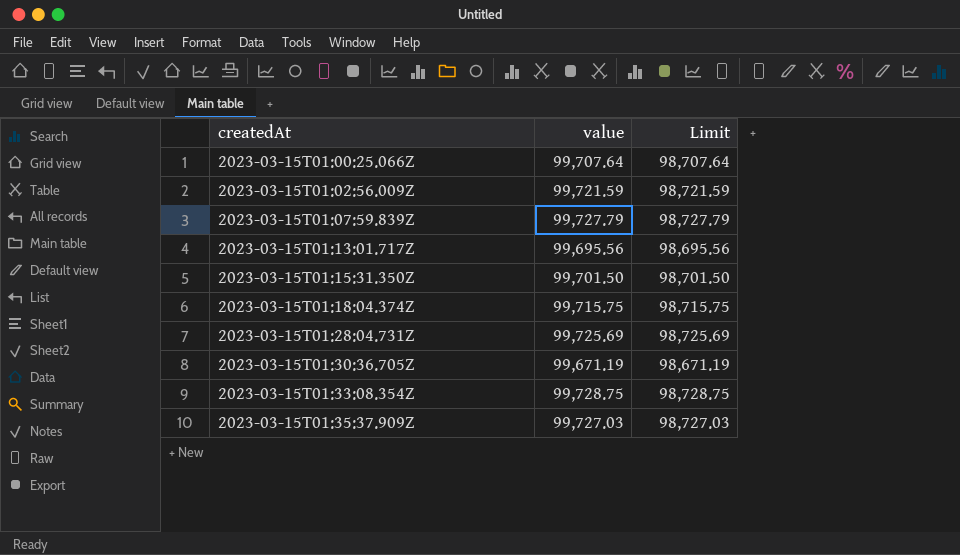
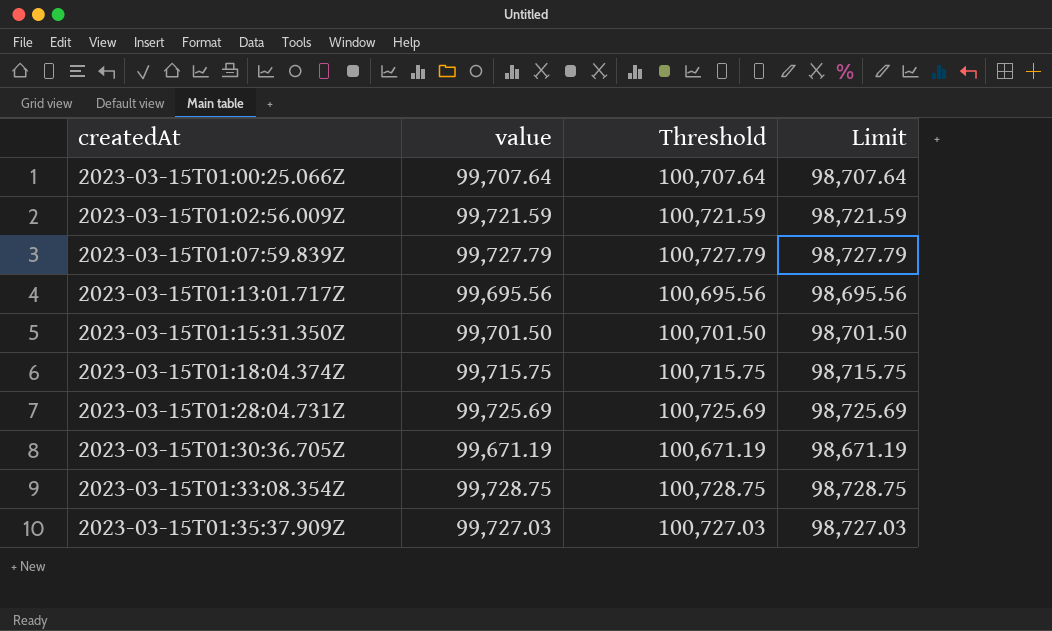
column Threshold | formula: none -> [value] + 1000

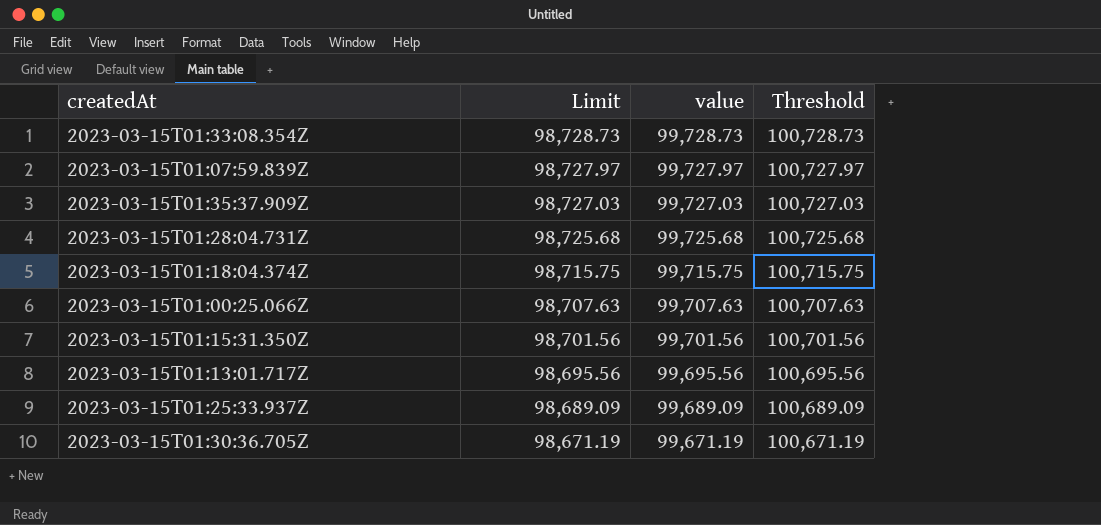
row order: createdAt ascending -> Limit descending
column Limit | position: 4 -> 2
row 2023-03-15T01:02:56.009Z: 99,721.59 | 100,721.59 | 98,721.59 -> none
2023-03-15T01:33:08.354Z | Limit: 98,728.75 -> 98,728.73
2023-03-15T01:33:08.354Z | value: 99,728.75 -> 99,728.73
2023-03-15T01:33:08.354Z | Threshold: 100,728.75 -> 100,728.73
2023-03-15T01:07:59.839Z | Limit: 98,727.79 -> 98,727.97
2023-03-15T01:07:59.839Z | value: 99,727.79 -> 99,727.97
2023-03-15T01:07:59.839Z | Threshold: 100,727.79 -> 100,727.97
2023-03-15T01:28:04.731Z | Limit: 98,725.69 -> 98,725.68
2023-03-15T01:28:04.731Z | value: 99,725.69 -> 99,725.68
2023-03-15T01:28:04.731Z | Threshold: 100,725.69 -> 100,725.68
2023-03-15T01:00:25.066Z | Limit: 98,707.64 -> 98,707.63
2023-03-15T01:00:25.066Z | value: 99,707.64 -> 99,707.63
2023-03-15T01:00:25.066Z | Threshold: 100,707.64 -> 100,707.63
2023-03-15T01:15:31.350Z | Limit: 98,701.50 -> 98,701.56
2023-03-15T01:15:31.350Z | value: 99,701.50 -> 99,701.56
2023-03-15T01:15:31.350Z | Threshold: 100,701.50 -> 100,701.56
row 2023-03-15T01:25:33.937Z: none -> 98,689.09 | 99,689.09 | 100,689.09

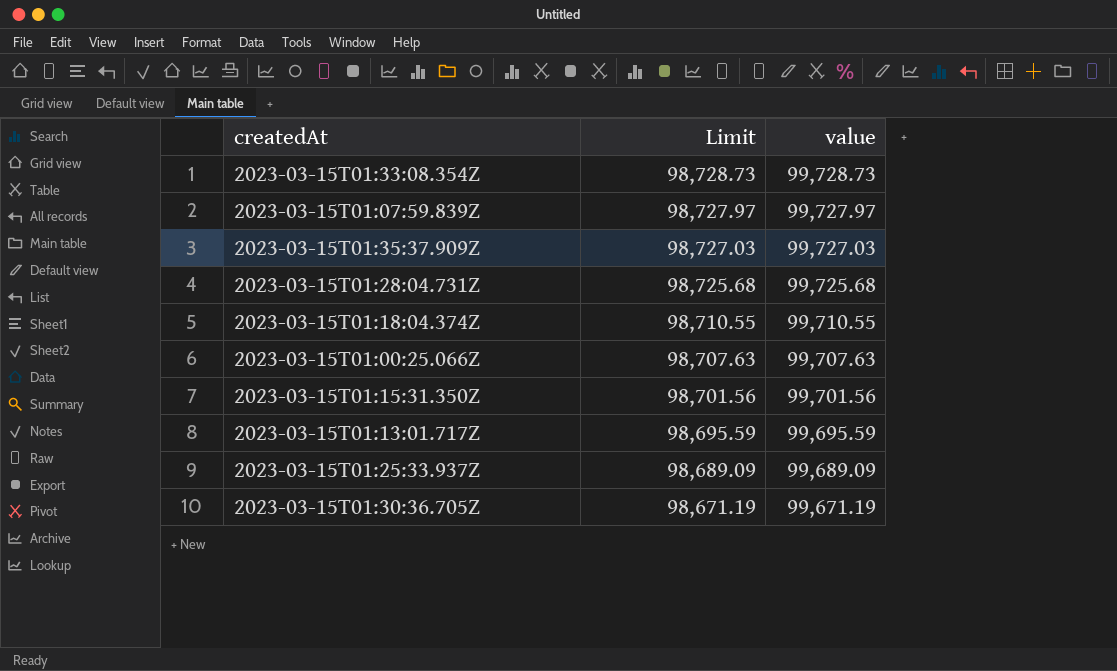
column Threshold | formula: [value] + 1000 -> none
2023-03-15T01:18:04.374Z | Limit: 98,715.75 -> 98,710.55
2023-03-15T01:18:04.374Z | value: 99,715.75 -> 99,710.55
2023-03-15T01:13:01.717Z | Limit: 98,695.56 -> 98,695.59
2023-03-15T01:13:01.717Z | value: 99,695.56 -> 99,695.59

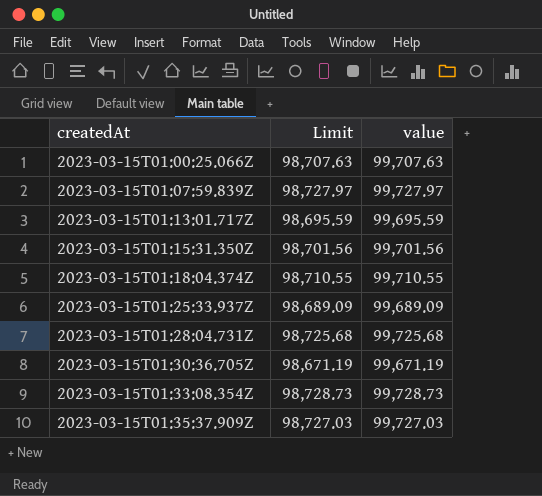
row order: Limit descending -> createdAt ascending

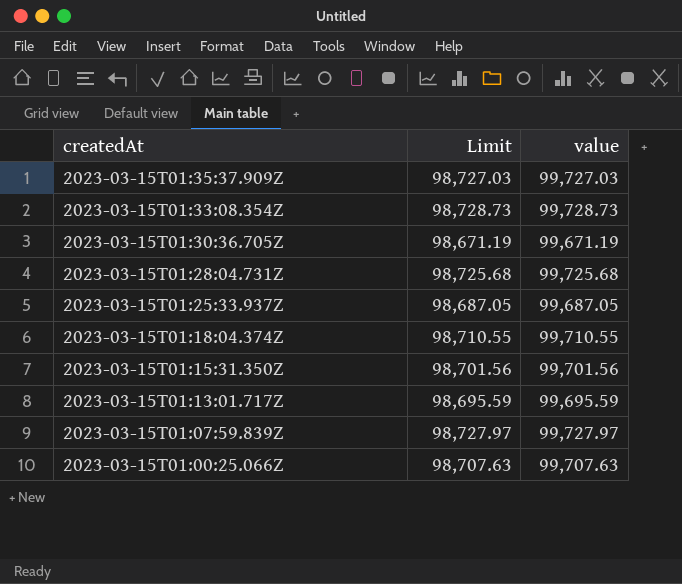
row order: createdAt ascending -> createdAt descending
2023-03-15T01:25:33.937Z | Limit: 98,689.09 -> 98,687.05
2023-03-15T01:25:33.937Z | value: 99,689.09 -> 99,687.05

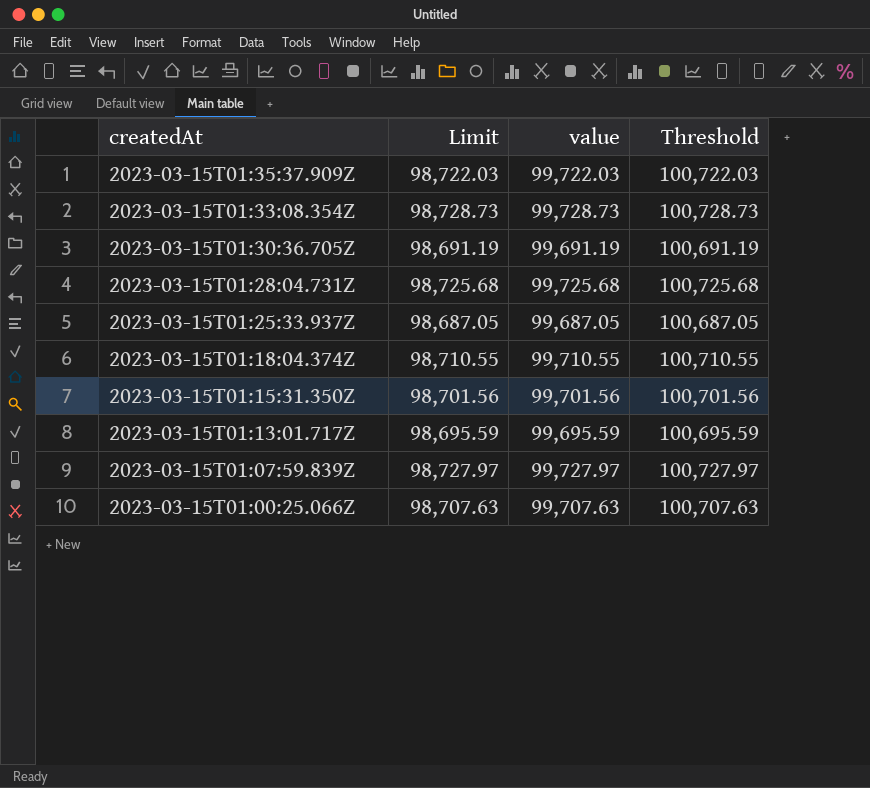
column Threshold | formula: none -> [value] + 1000
2023-03-15T01:35:37.909Z | Limit: 98,727.03 -> 98,722.03
2023-03-15T01:35:37.909Z | value: 99,727.03 -> 99,722.03
2023-03-15T01:30:36.705Z | Limit: 98,671.19 -> 98,691.19
2023-03-15T01:30:36.705Z | value: 99,671.19 -> 99,691.19

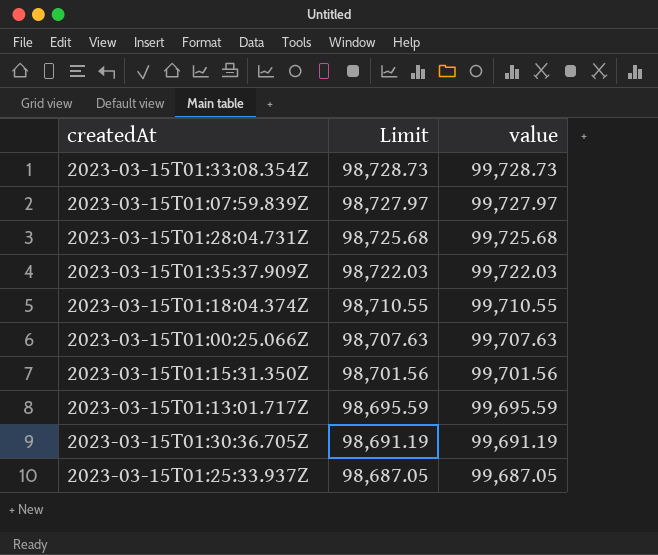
row order: createdAt descending -> Limit descending
column Threshold | formula: [value] + 1000 -> none

